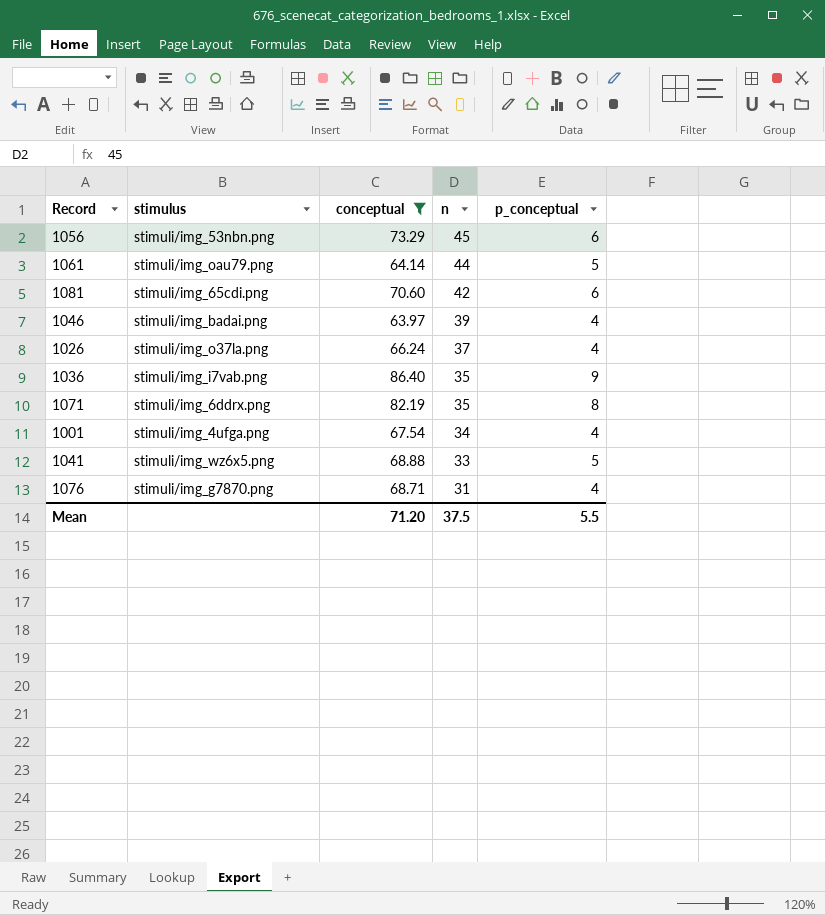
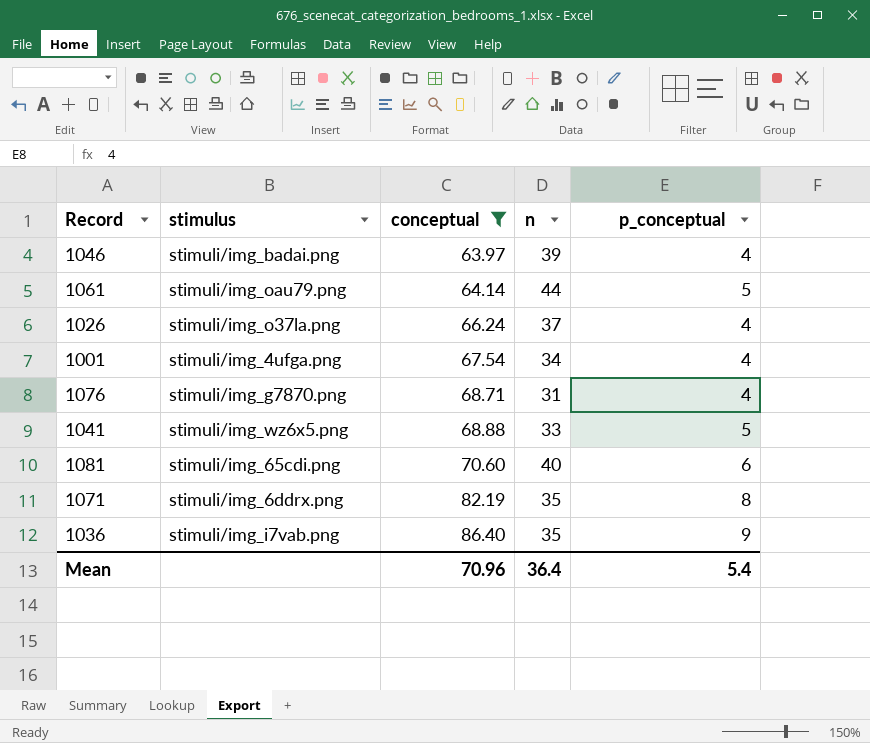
row order: n descending -> conceptual ascending
row 1056: stimuli/img_53nbn.png | 73.29 | 45 | 6 -> none
1081 | n: 42 -> 40
Mean | conceptual: 71.20 -> 70.96
Mean | n: 37.5 -> 36.4
Mean | p_conceptual: 5.5 -> 5.4

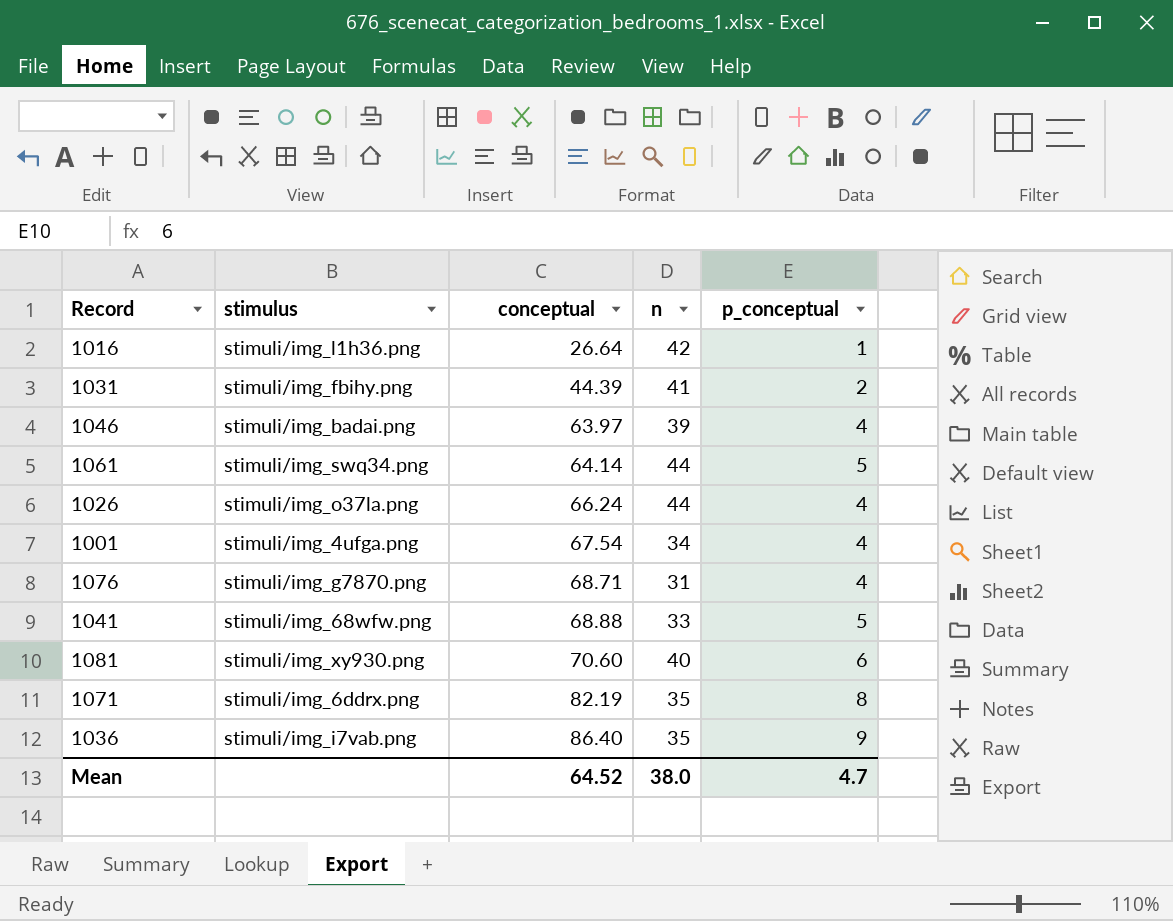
filter: conceptual >= 63.97 -> none
1061 | stimulus: stimuli/img_oau79.png -> stimuli/img_swq34.png
1026 | n: 37 -> 44
1041 | stimulus: stimuli/img_wz6x5.png -> stimuli/img_68wfw.png
1081 | stimulus: stimuli/img_65cdi.png -> stimuli/img_xy930.png
Mean | conceptual: 70.96 -> 64.52
Mean | n: 36.4 -> 38.0
Mean | p_conceptual: 5.4 -> 4.7

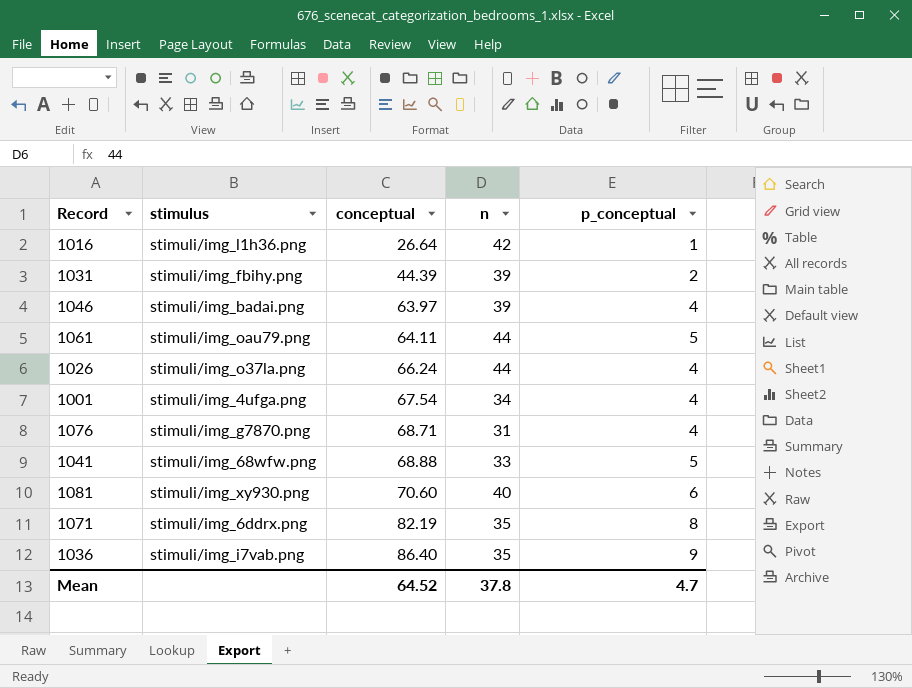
1031 | n: 41 -> 39
1061 | stimulus: stimuli/img_swq34.png -> stimuli/img_oau79.png
1061 | conceptual: 64.14 -> 64.11
Mean | n: 38.0 -> 37.8

